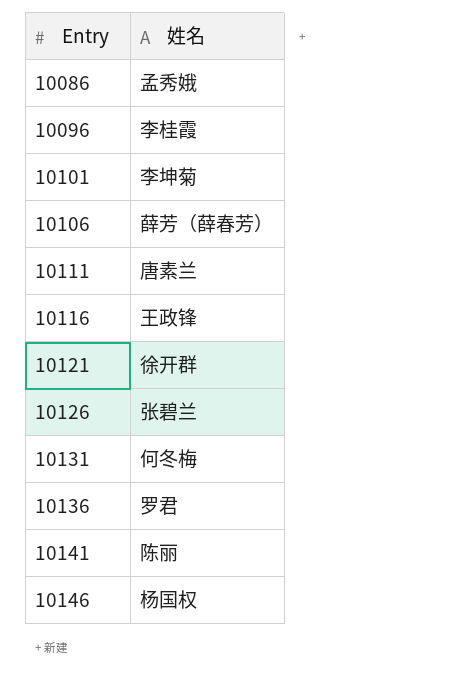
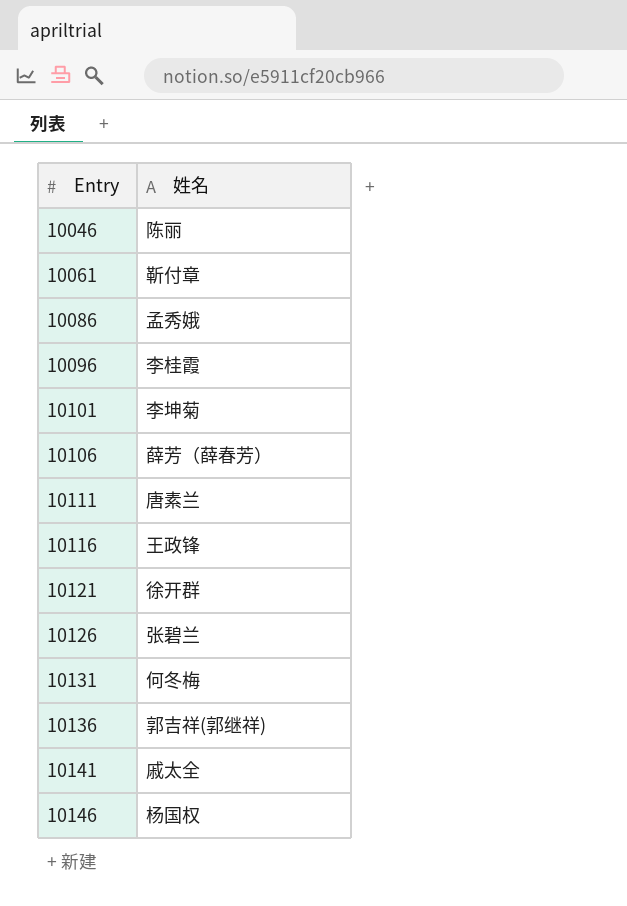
row 10046: none -> 陈丽
row 10061: none -> 靳付章
10136 | 姓名: 罗君 -> 郭吉祥(郭继祥)
10141 | 姓名: 陈丽 -> 戚太全

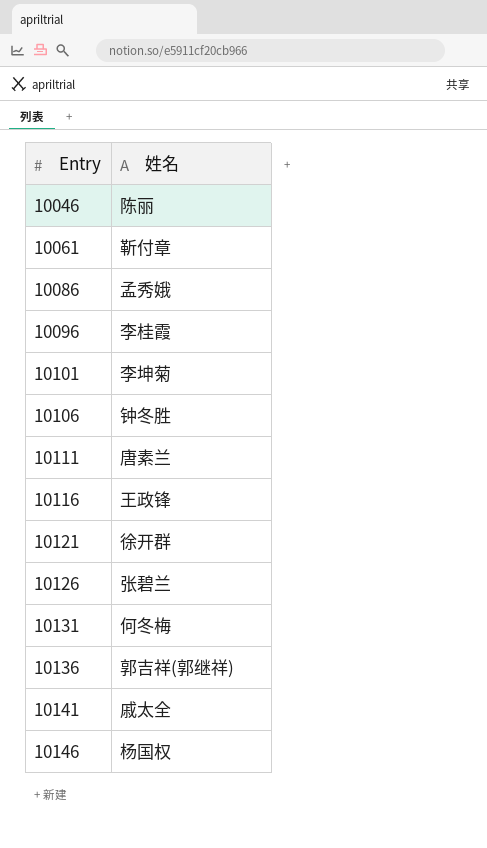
10106 | 姓名: 薛芳（薛春芳） -> 钟冬胜

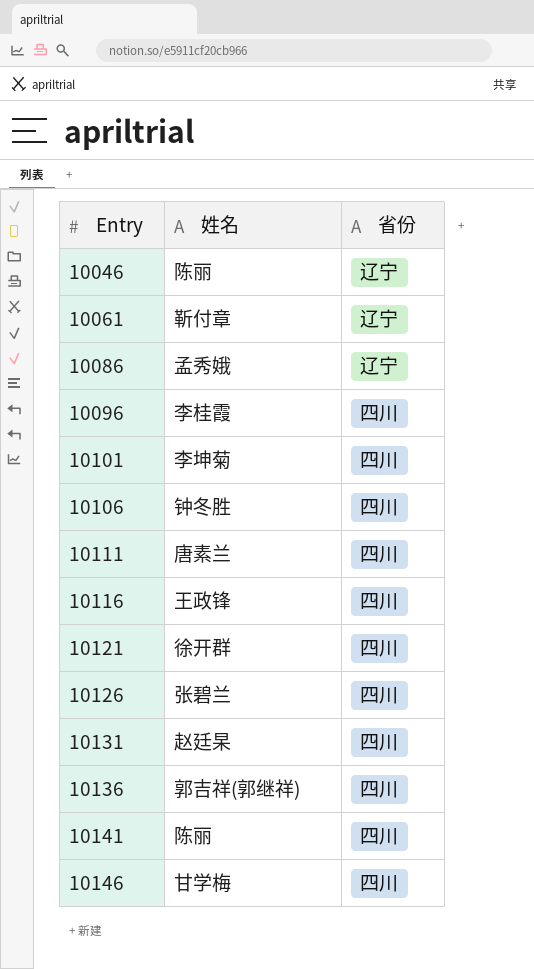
column 省份 | position: none -> 3
10131 | 姓名: 何冬梅 -> 赵廷杲
10141 | 姓名: 戚太全 -> 陈丽
10146 | 姓名: 杨国权 -> 甘学梅

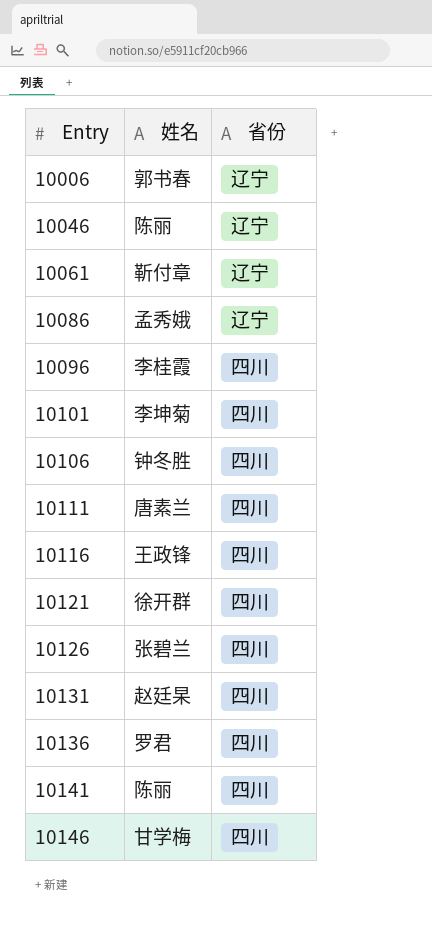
row 10006: none -> 郭书春 | 辽宁
10136 | 姓名: 郭吉祥(郭继祥) -> 罗君

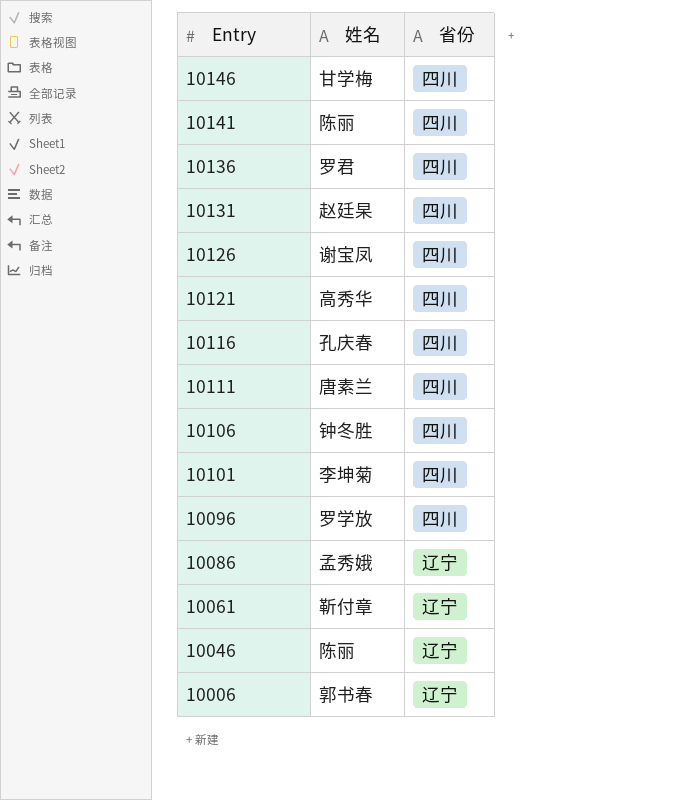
row order: Entry ascending -> Entry descending
10126 | 姓名: 张碧兰 -> 谢宝凤
10121 | 姓名: 徐开群 -> 高秀华
10116 | 姓名: 王政锋 -> 孔庆春
10096 | 姓名: 李桂霞 -> 罗学放

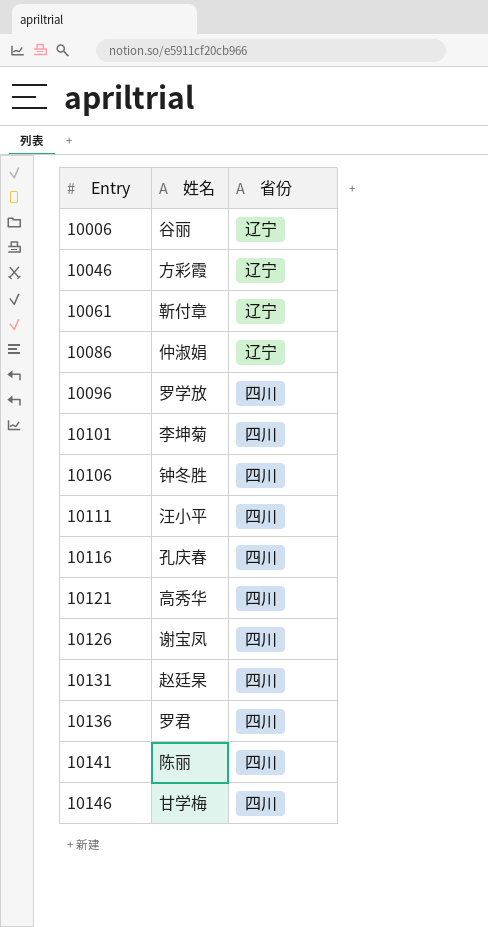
row order: Entry descending -> Entry ascending
10006 | 姓名: 郭书春 -> 谷丽
10046 | 姓名: 陈丽 -> 方彩霞
10086 | 姓名: 孟秀娥 -> 仲淑娟
10111 | 姓名: 唐素兰 -> 汪小平

